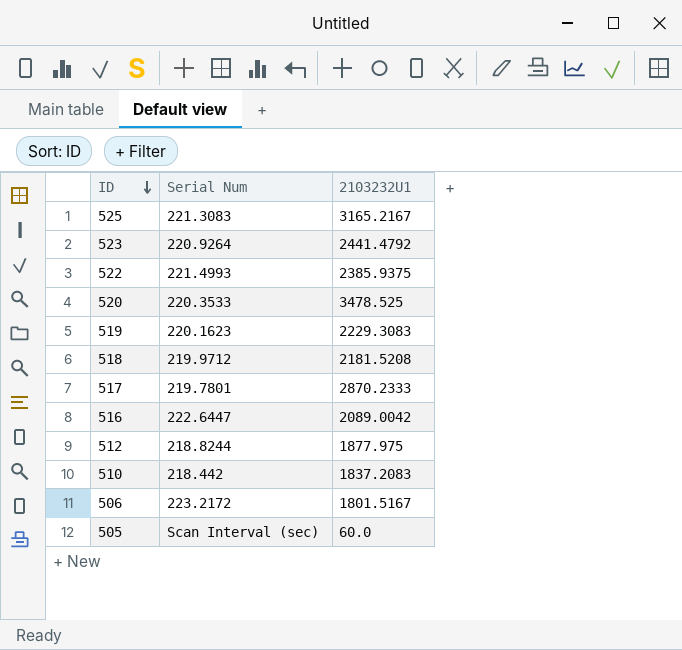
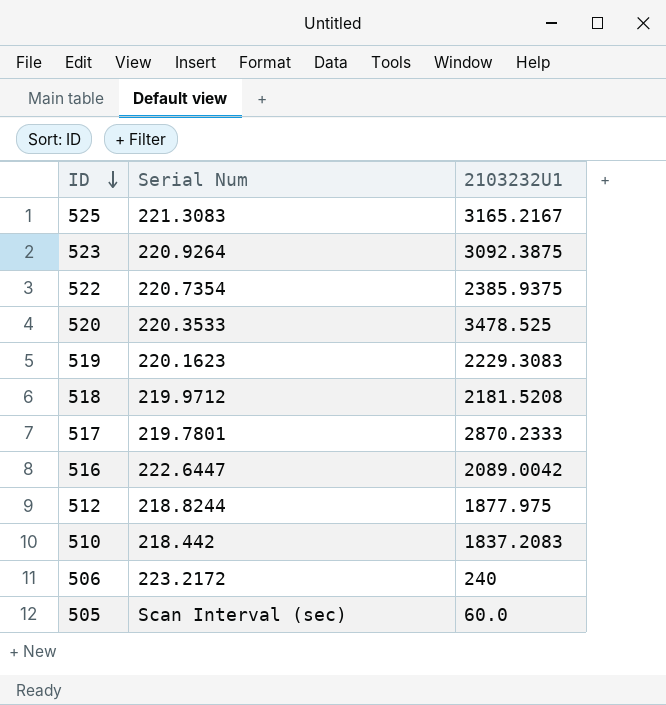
523 | 2103232U1: 2441.4792 -> 3092.3875
522 | Serial Num: 221.4993 -> 220.7354
506 | 2103232U1: 1801.5167 -> 240

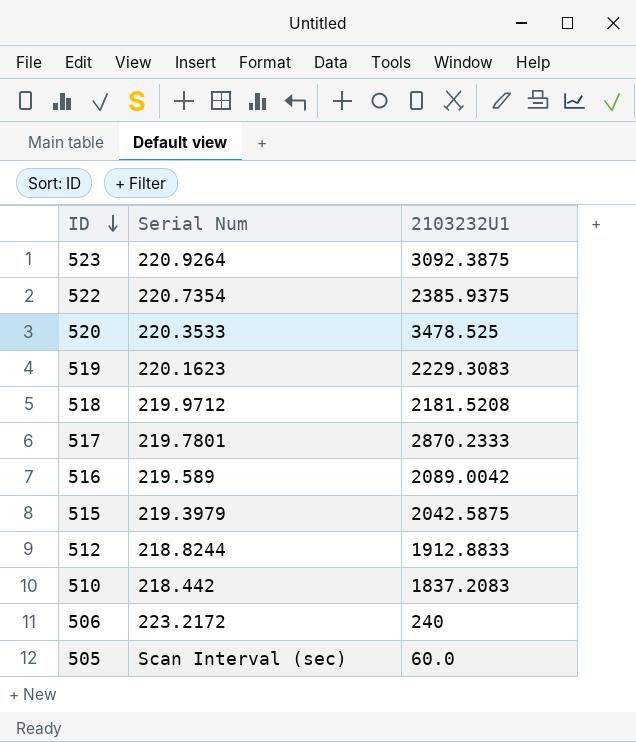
row 525: 221.3083 | 3165.2167 -> none
516 | Serial Num: 222.6447 -> 219.589
row 515: none -> 219.3979 | 2042.5875
512 | 2103232U1: 1877.975 -> 1912.8833

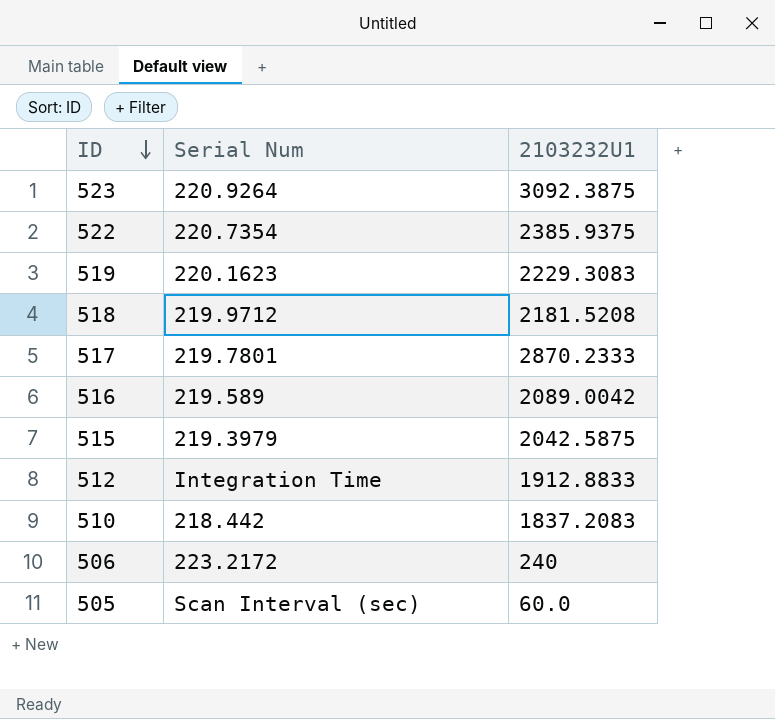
row 520: 220.3533 | 3478.525 -> none
512 | Serial Num: 218.8244 -> Integration Time

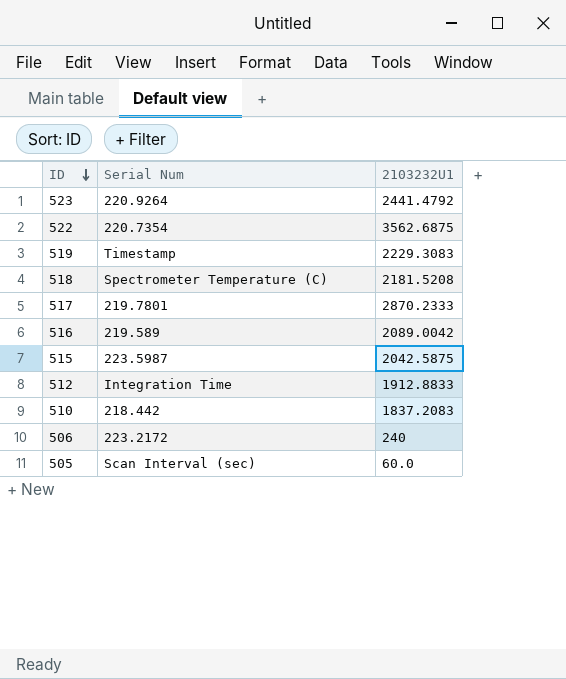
523 | 2103232U1: 3092.3875 -> 2441.4792
522 | 2103232U1: 2385.9375 -> 3562.6875
519 | Serial Num: 220.1623 -> Timestamp
518 | Serial Num: 219.9712 -> Spectrometer Temperature (C)
515 | Serial Num: 219.3979 -> 223.5987

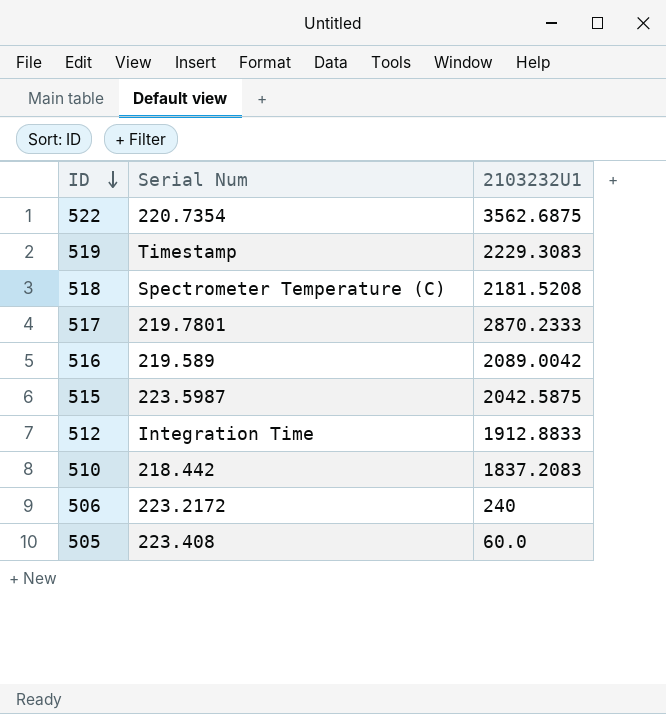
row 523: 220.9264 | 2441.4792 -> none
505 | Serial Num: Scan Interval (sec) -> 223.408

